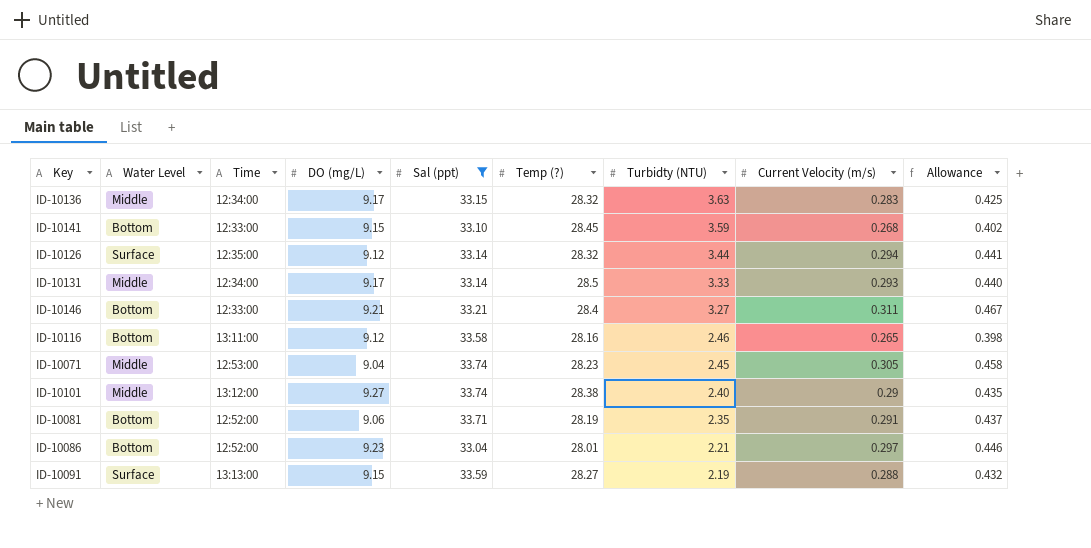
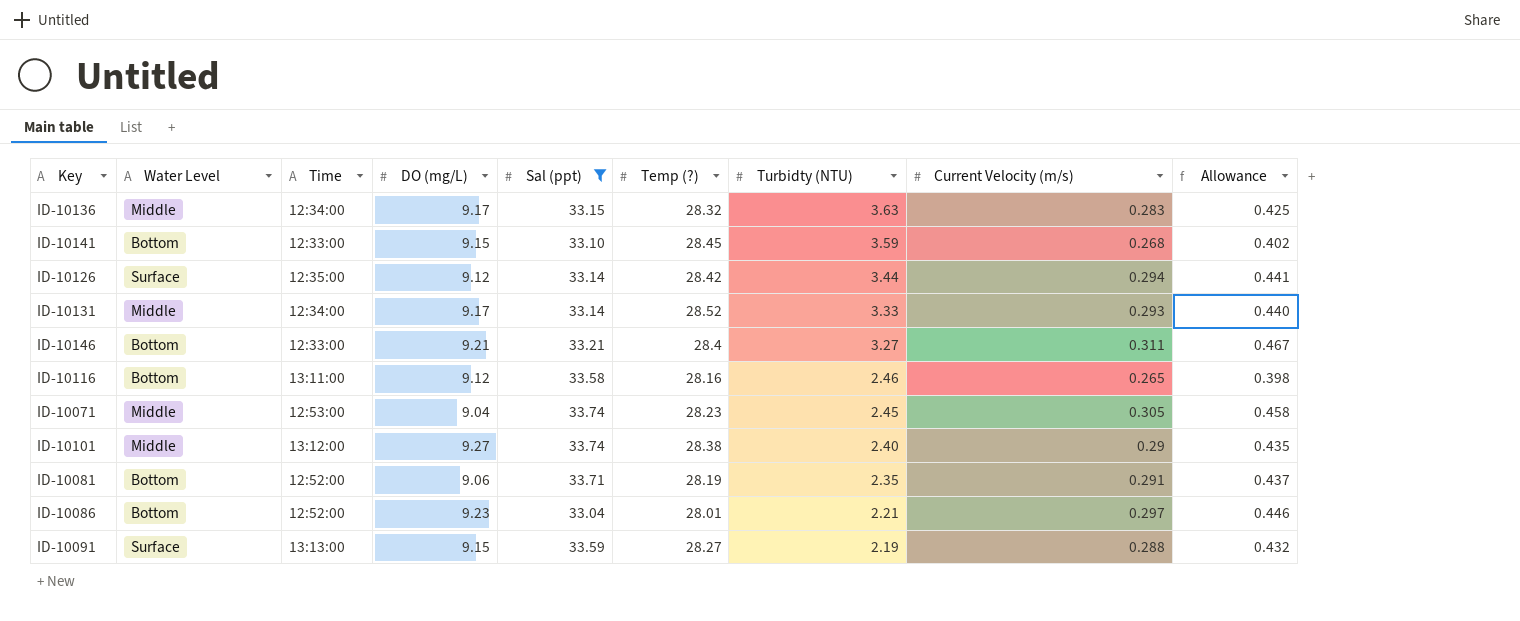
ID-10126 | Temp (?): 28.32 -> 28.42
ID-10131 | Temp (?): 28.5 -> 28.52

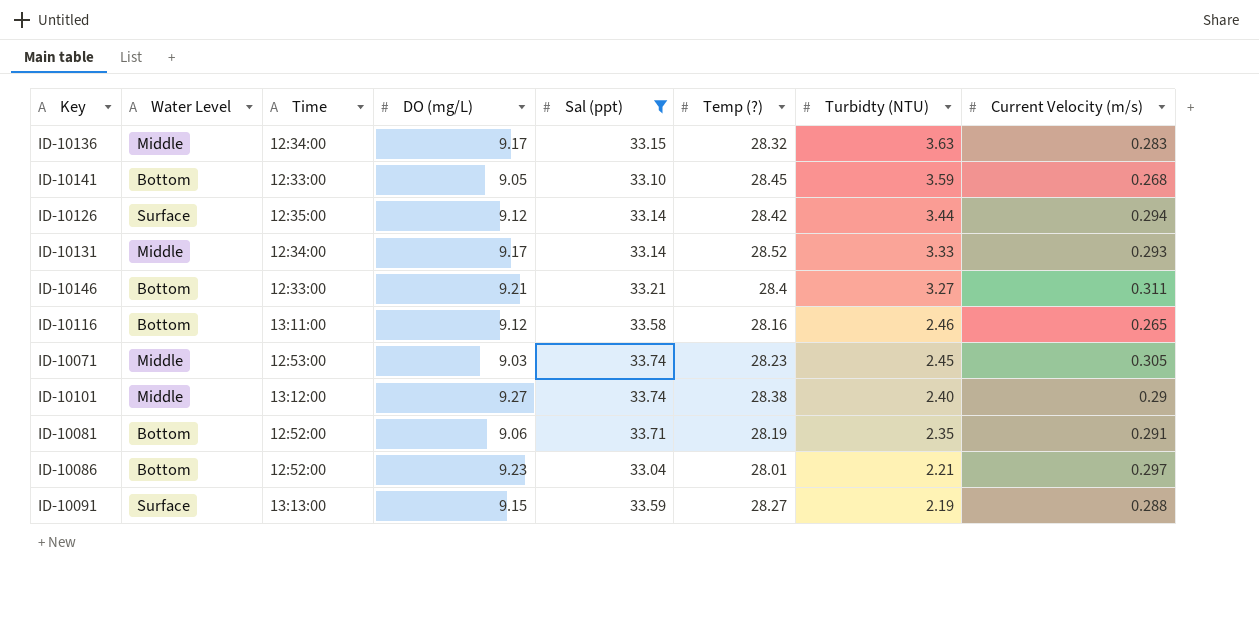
column Allowance | formula: [Current Velocity (m/s)] * 1.5 -> none
ID-10141 | DO (mg/L): 9.15 -> 9.05
ID-10071 | DO (mg/L): 9.04 -> 9.03

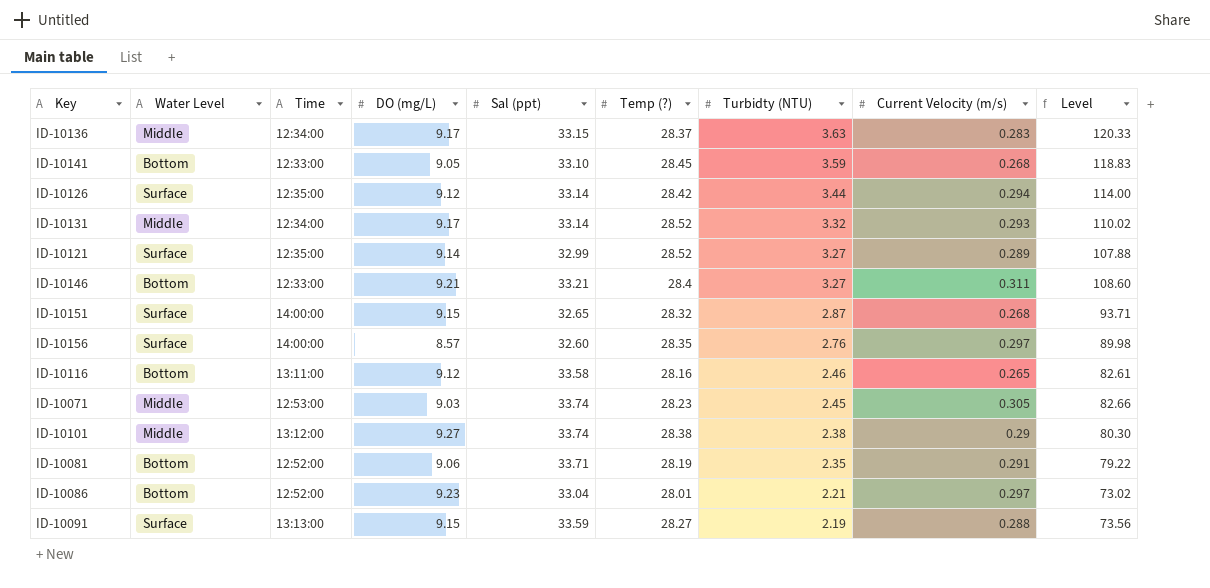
filter: Sal (ppt) >= 33.04 -> none
column Level | formula: none -> [Sal (ppt)] * [Turbidty (NTU)]
ID-10136 | Temp (?): 28.32 -> 28.37
ID-10131 | Turbidty (NTU): 3.33 -> 3.32
ID-10101 | Turbidty (NTU): 2.40 -> 2.38

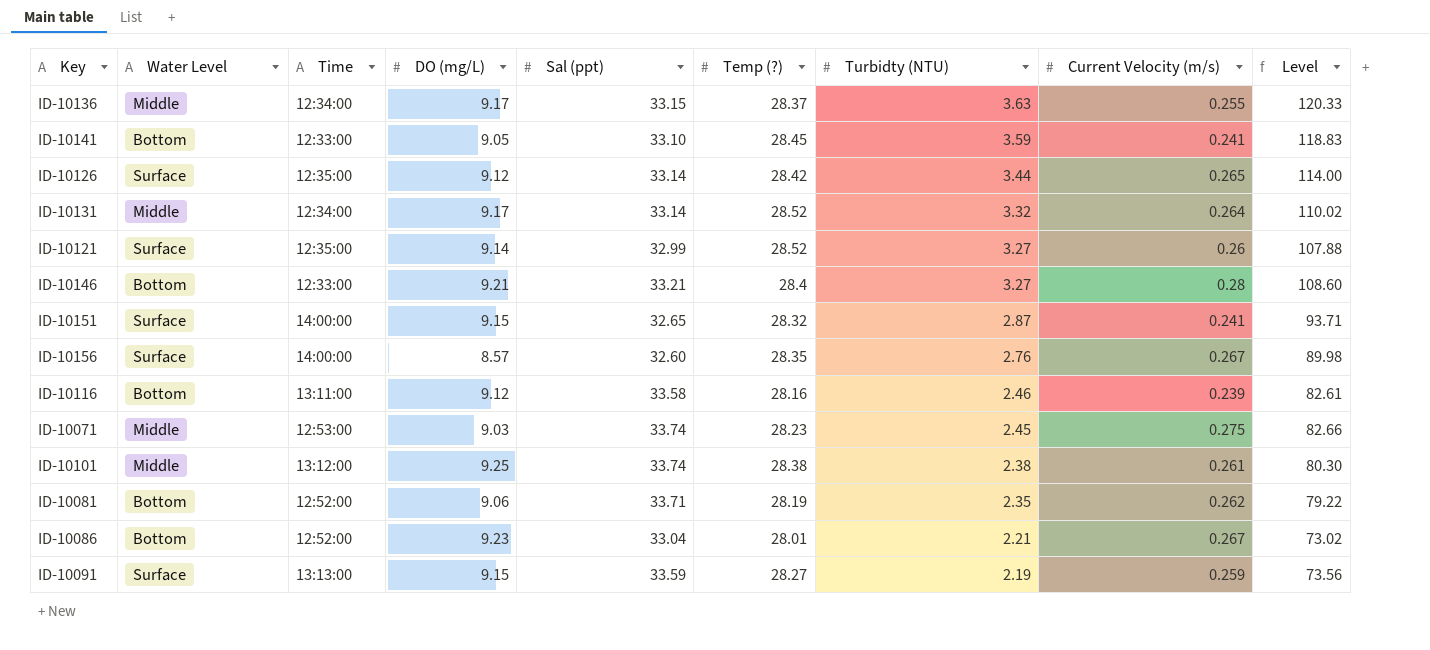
ID-10136 | Current Velocity (m/s): 0.283 -> 0.255
ID-10141 | Current Velocity (m/s): 0.268 -> 0.241
ID-10126 | Current Velocity (m/s): 0.294 -> 0.265
ID-10131 | Current Velocity (m/s): 0.293 -> 0.264
ID-10121 | Current Velocity (m/s): 0.289 -> 0.26
ID-10146 | Current Velocity (m/s): 0.311 -> 0.28
ID-10151 | Current Velocity (m/s): 0.268 -> 0.241
ID-10156 | Current Velocity (m/s): 0.297 -> 0.267
ID-10116 | Current Velocity (m/s): 0.265 -> 0.239
ID-10071 | Current Velocity (m/s): 0.305 -> 0.275
ID-10101 | DO (mg/L): 9.27 -> 9.25
ID-10101 | Current Velocity (m/s): 0.29 -> 0.261
ID-10081 | Current Velocity (m/s): 0.291 -> 0.262
ID-10086 | Current Velocity (m/s): 0.297 -> 0.267
ID-10091 | Current Velocity (m/s): 0.288 -> 0.259

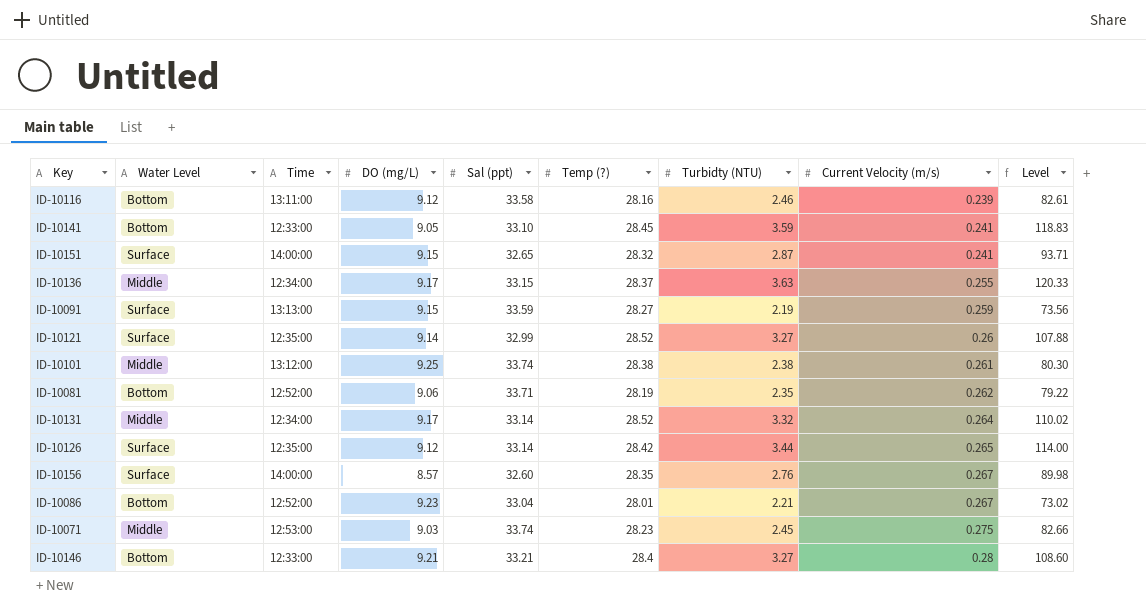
row order: Turbidty (NTU) descending -> Current Velocity (m/s) ascending

